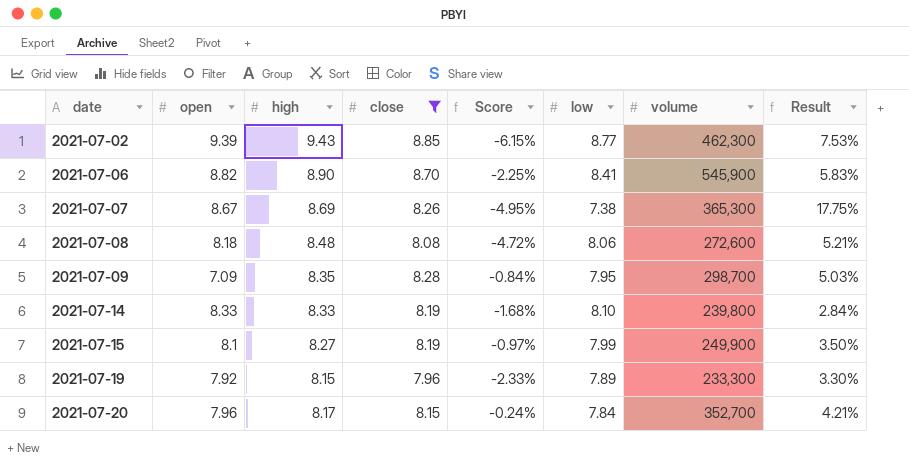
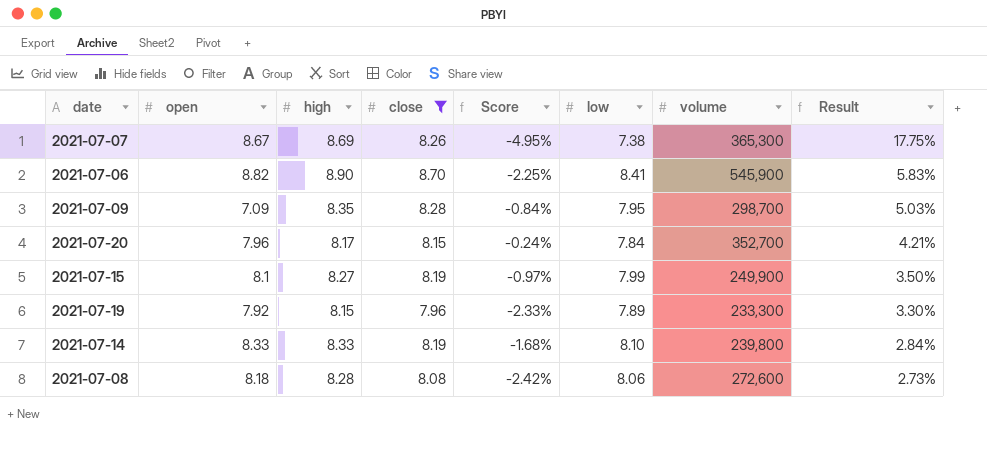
row order: date ascending -> Result descending
row 2021-07-02: 9.39 | 9.43 | 8.85 | -6.15% | 8.77 | 462,300 | 7.53% -> none
2021-07-08 | high: 8.48 -> 8.28
2021-07-08 | Score: -4.72% -> -2.42%
2021-07-08 | Result: 5.21% -> 2.73%

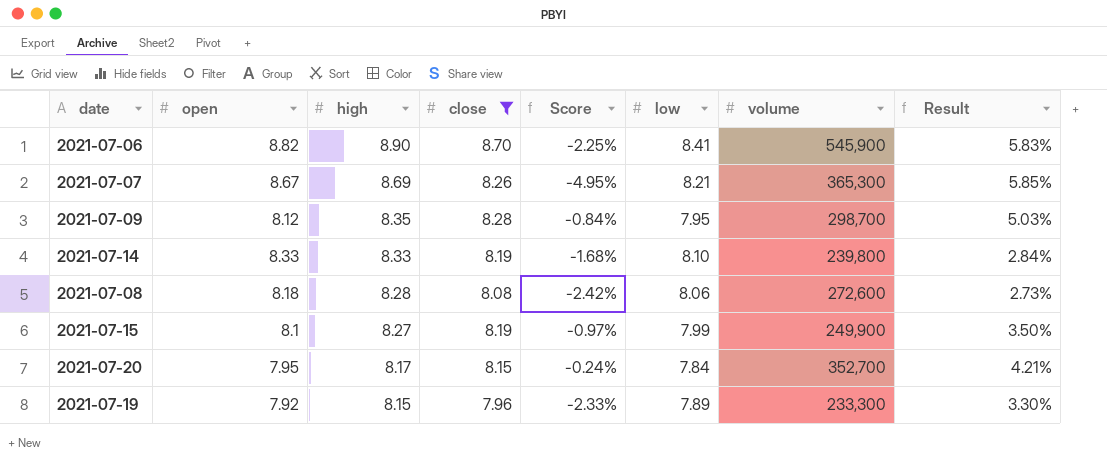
row order: Result descending -> high descending
2021-07-07 | low: 7.38 -> 8.21
2021-07-07 | Result: 17.75% -> 5.85%
2021-07-09 | open: 7.09 -> 8.12
2021-07-20 | open: 7.96 -> 7.95

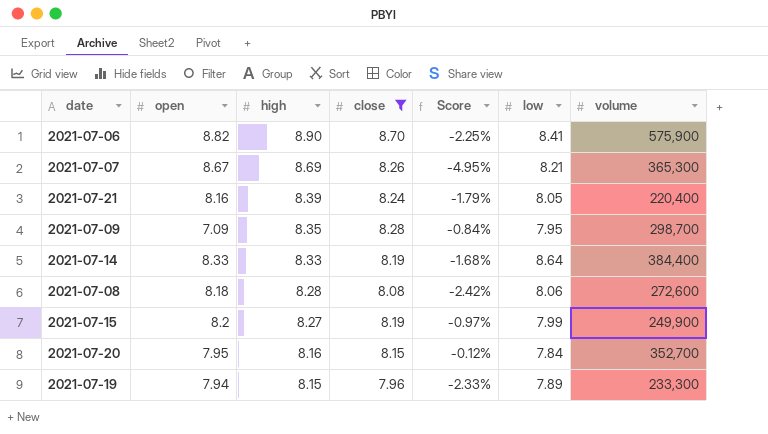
column Result | formula: ([high] - [low]) / [low] -> none
2021-07-06 | volume: 545,900 -> 575,900
row 2021-07-21: none -> 8.16 | 8.39 | 8.24 | -1.79% | 8.05 | 220,400
2021-07-09 | open: 8.12 -> 7.09
2021-07-14 | low: 8.10 -> 8.64
2021-07-14 | volume: 239,800 -> 384,400
2021-07-15 | open: 8.1 -> 8.2
2021-07-20 | high: 8.17 -> 8.16
2021-07-20 | Score: -0.24% -> -0.12%
2021-07-19 | open: 7.92 -> 7.94

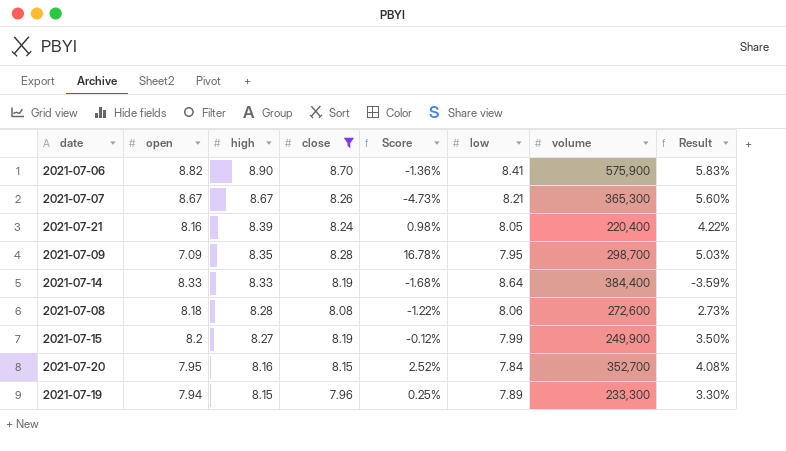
column Score | formula: ([close] - [high]) / [high] -> ([close] - [open]) / [open]
column Result | formula: none -> ([high] - [low]) / [low]
2021-07-07 | high: 8.69 -> 8.67

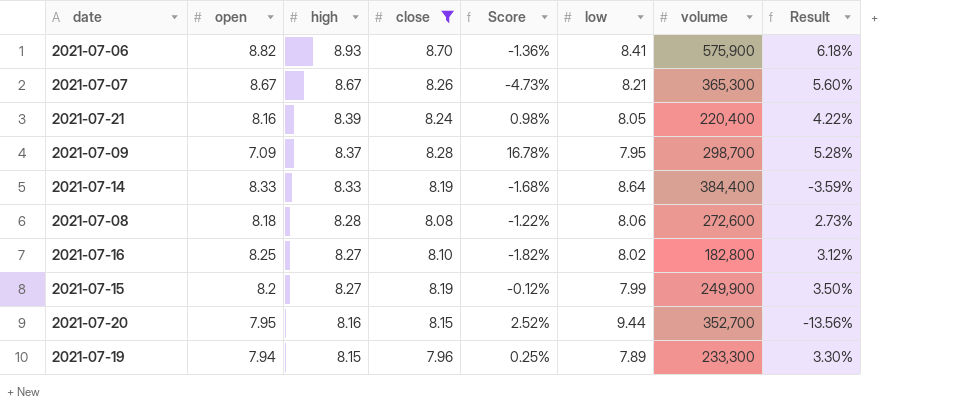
2021-07-06 | high: 8.90 -> 8.93
2021-07-06 | Result: 5.83% -> 6.18%
2021-07-09 | high: 8.35 -> 8.37
2021-07-09 | Result: 5.03% -> 5.28%
row 2021-07-16: none -> 8.25 | 8.27 | 8.10 | -1.82% | 8.02 | 182,800 | 3.12%
2021-07-20 | low: 7.84 -> 9.44
2021-07-20 | Result: 4.08% -> -13.56%

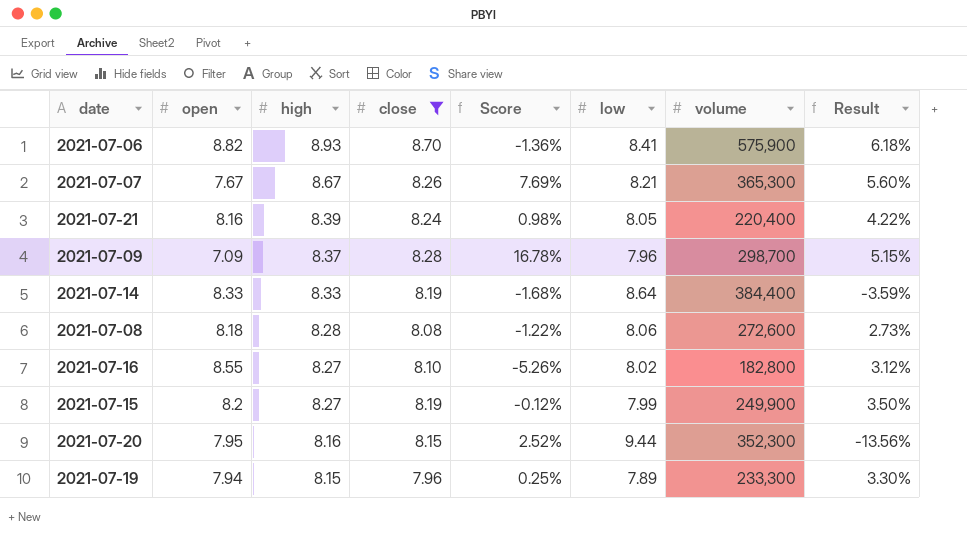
2021-07-07 | open: 8.67 -> 7.67
2021-07-07 | Score: -4.73% -> 7.69%
2021-07-09 | low: 7.95 -> 7.96
2021-07-09 | Result: 5.28% -> 5.15%
2021-07-16 | open: 8.25 -> 8.55
2021-07-16 | Score: -1.82% -> -5.26%
2021-07-20 | volume: 352,700 -> 352,300

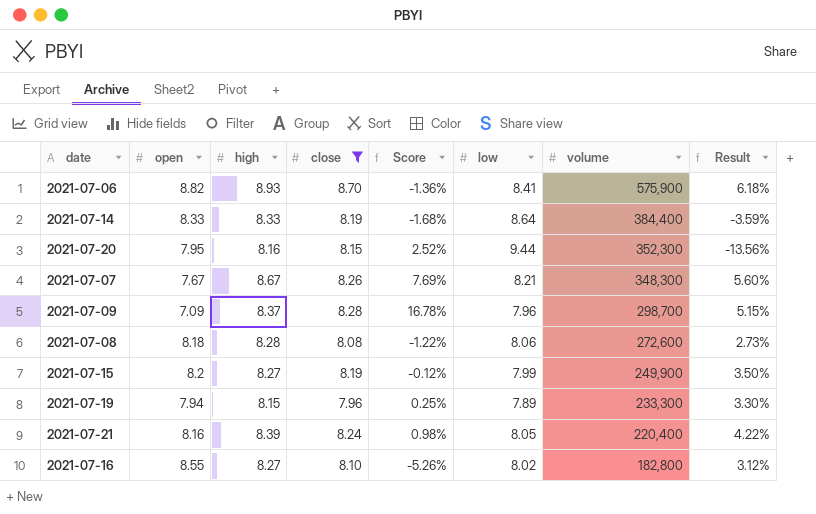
row order: high descending -> volume descending
2021-07-07 | volume: 365,300 -> 348,300

